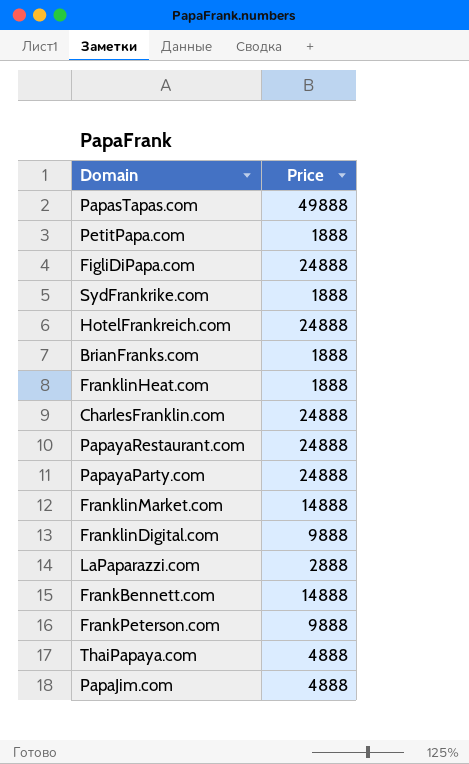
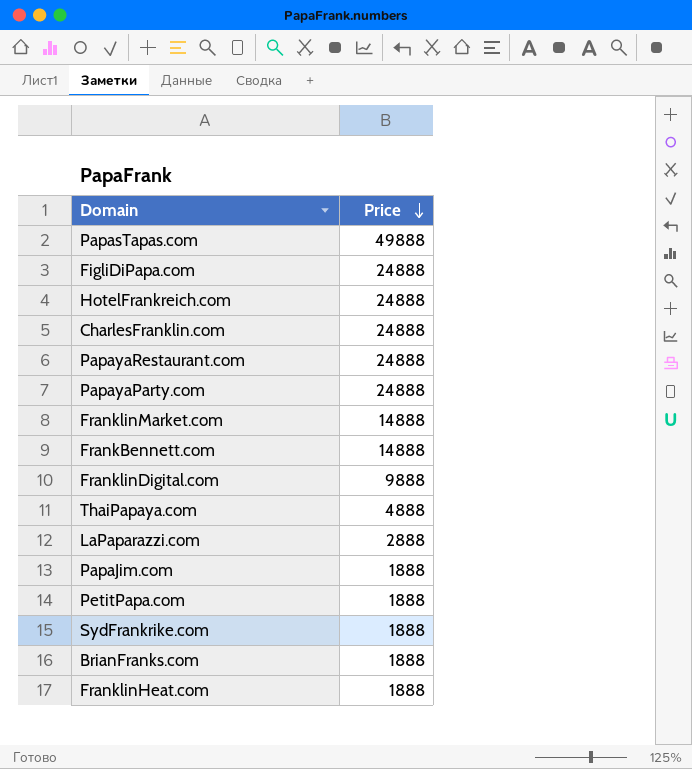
row order: none -> Price descending
row FrankPeterson.com: 9888 -> none
PapaJim.com | Price: 4888 -> 1888

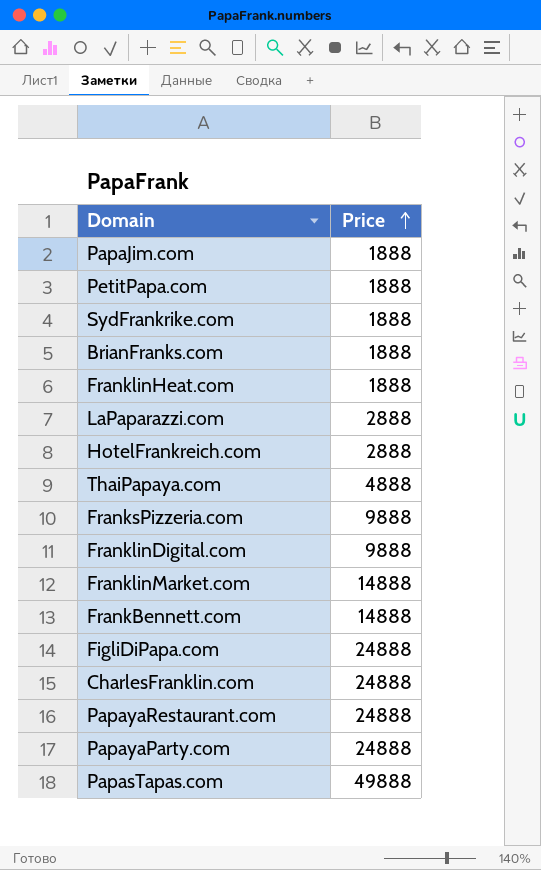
row order: Price descending -> Price ascending
HotelFrankreich.com | Price: 24888 -> 2888
row FranksPizzeria.com: none -> 9888

